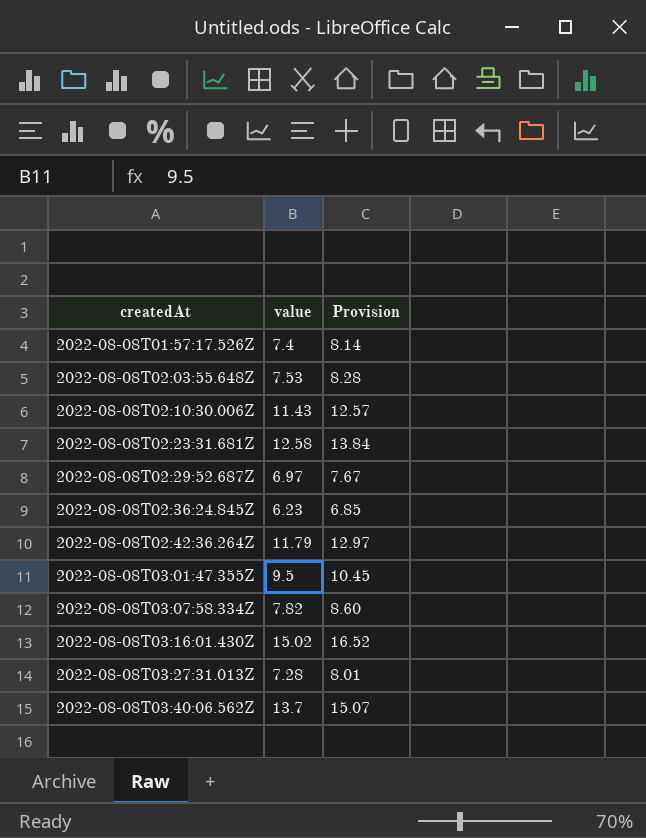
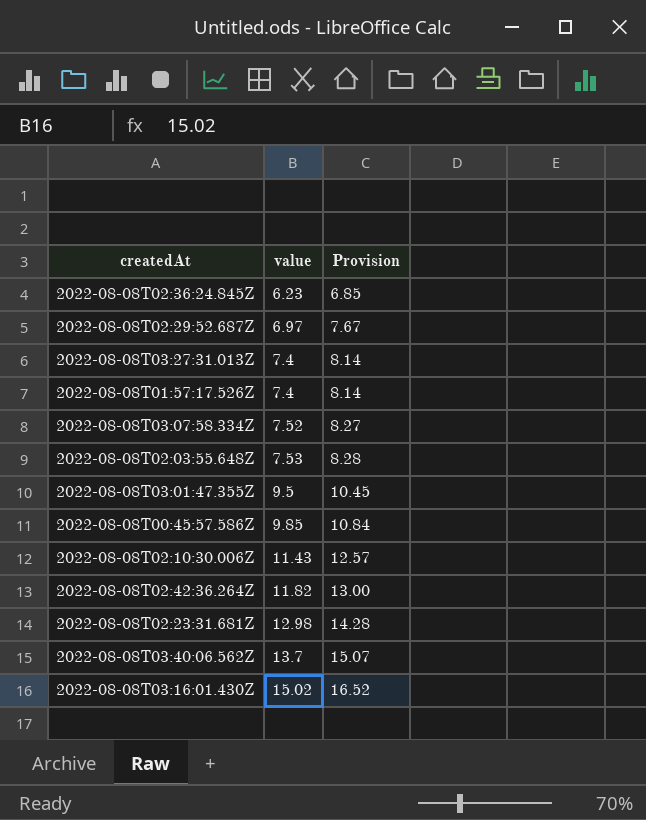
row order: createdAt ascending -> value ascending
2022-08-08T03:27:31.013Z | value: 7.28 -> 7.4
2022-08-08T03:27:31.013Z | Provision: 8.01 -> 8.14
2022-08-08T03:07:58.334Z | value: 7.82 -> 7.52
2022-08-08T03:07:58.334Z | Provision: 8.60 -> 8.27
row 2022-08-08T00:45:57.586Z: none -> 9.85 | 10.84
2022-08-08T02:42:36.264Z | value: 11.79 -> 11.82
2022-08-08T02:42:36.264Z | Provision: 12.97 -> 13.00
2022-08-08T02:23:31.681Z | value: 12.58 -> 12.98
2022-08-08T02:23:31.681Z | Provision: 13.84 -> 14.28

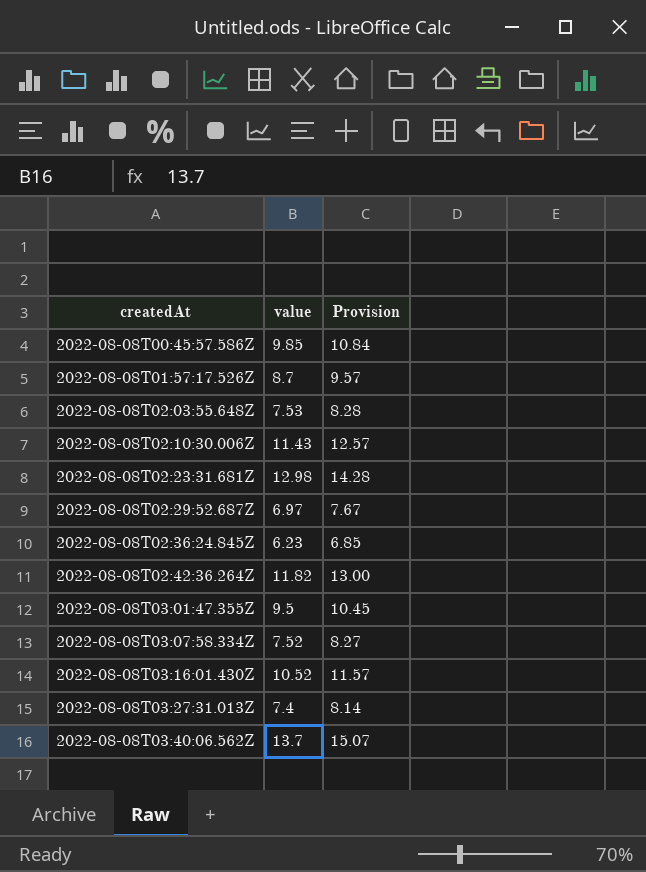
row order: value ascending -> createdAt ascending
2022-08-08T01:57:17.526Z | value: 7.4 -> 8.7
2022-08-08T01:57:17.526Z | Provision: 8.14 -> 9.57
2022-08-08T03:16:01.430Z | value: 15.02 -> 10.52
2022-08-08T03:16:01.430Z | Provision: 16.52 -> 11.57

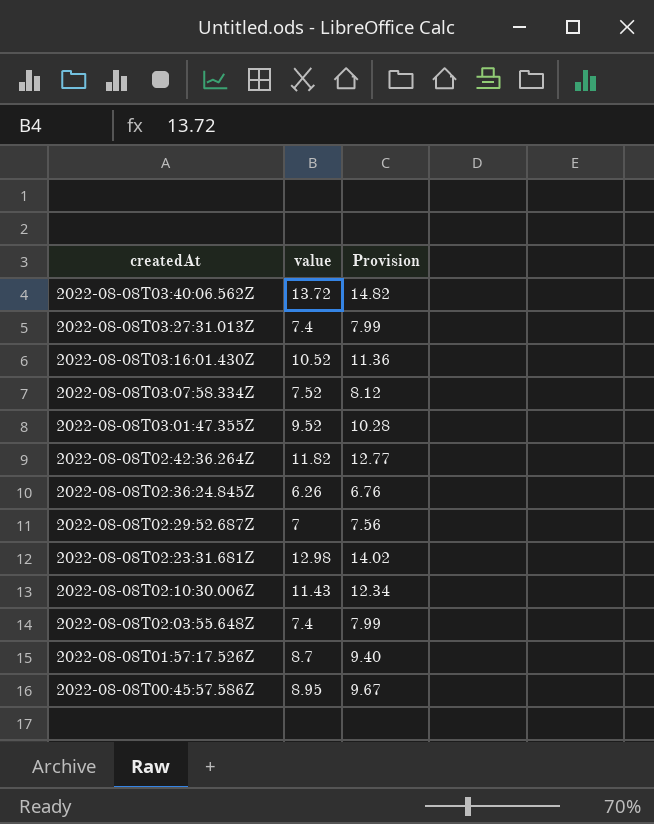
row order: createdAt ascending -> createdAt descending
column Provision | formula: [value] * 1.1 -> [value] * 1.08
2022-08-08T03:40:06.562Z | value: 13.7 -> 13.72
2022-08-08T03:01:47.355Z | value: 9.5 -> 9.52
2022-08-08T02:36:24.845Z | value: 6.23 -> 6.26
2022-08-08T02:29:52.687Z | value: 6.97 -> 7
2022-08-08T02:03:55.648Z | value: 7.53 -> 7.4
2022-08-08T00:45:57.586Z | value: 9.85 -> 8.95

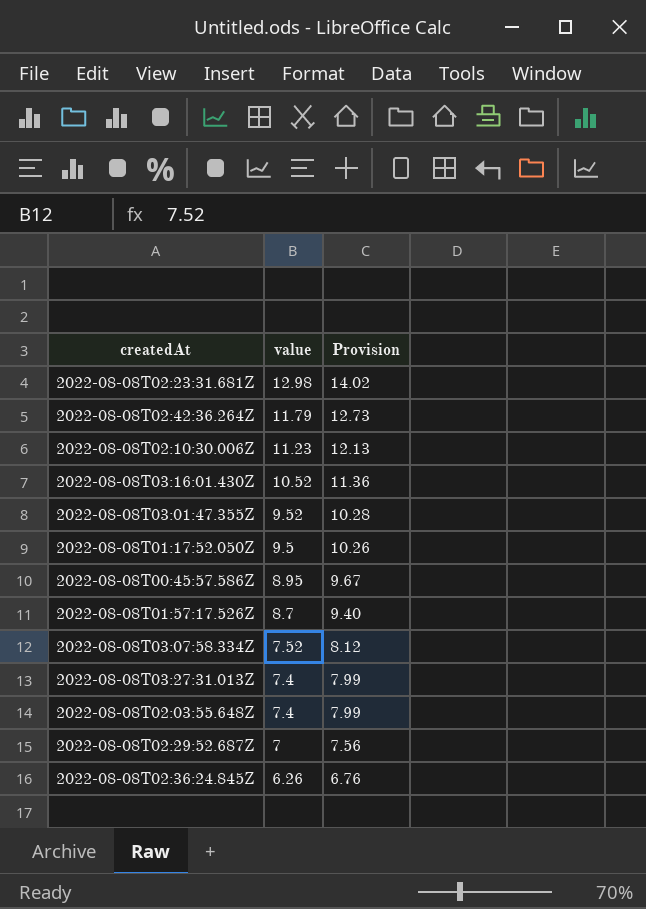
row order: createdAt descending -> value descending
row 2022-08-08T03:40:06.562Z: 13.72 | 14.82 -> none
2022-08-08T02:42:36.264Z | value: 11.82 -> 11.79
2022-08-08T02:42:36.264Z | Provision: 12.77 -> 12.73
2022-08-08T02:10:30.006Z | value: 11.43 -> 11.23
2022-08-08T02:10:30.006Z | Provision: 12.34 -> 12.13
row 2022-08-08T01:17:52.050Z: none -> 9.5 | 10.26

